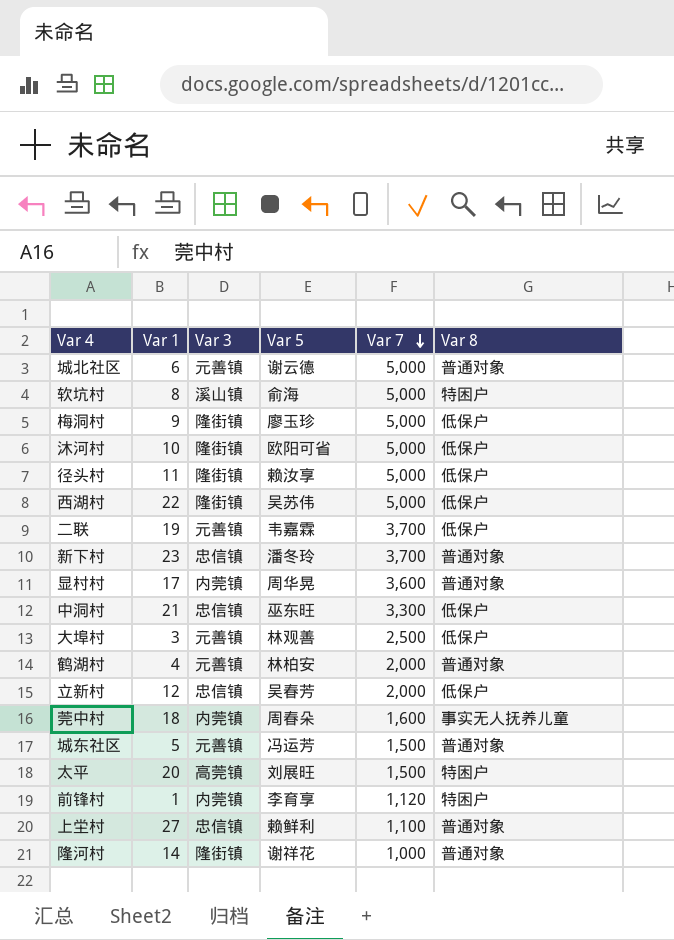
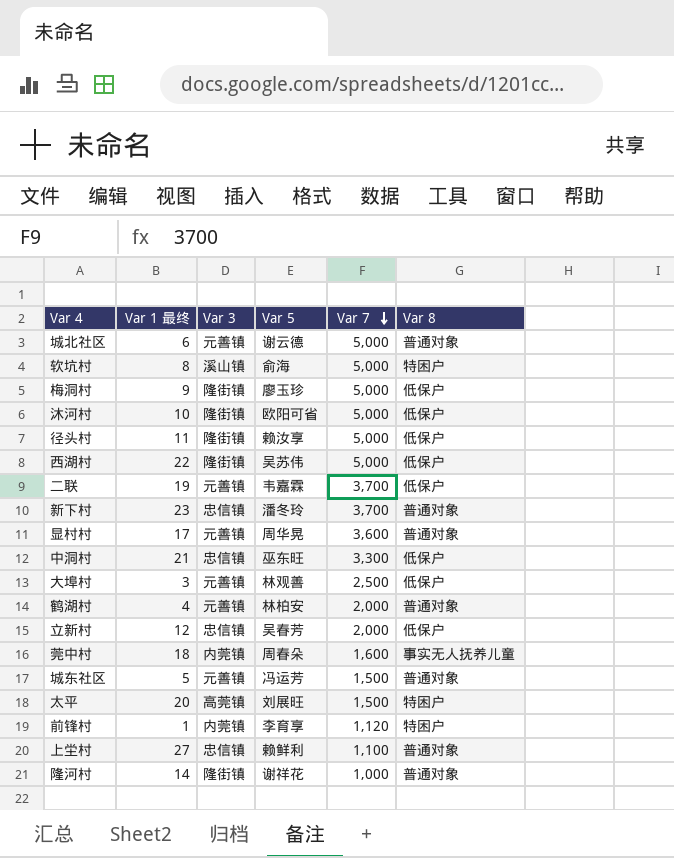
column name: Var 1 -> Var 1 最终
显村村 | Var 3: 内莞镇 -> 元善镇

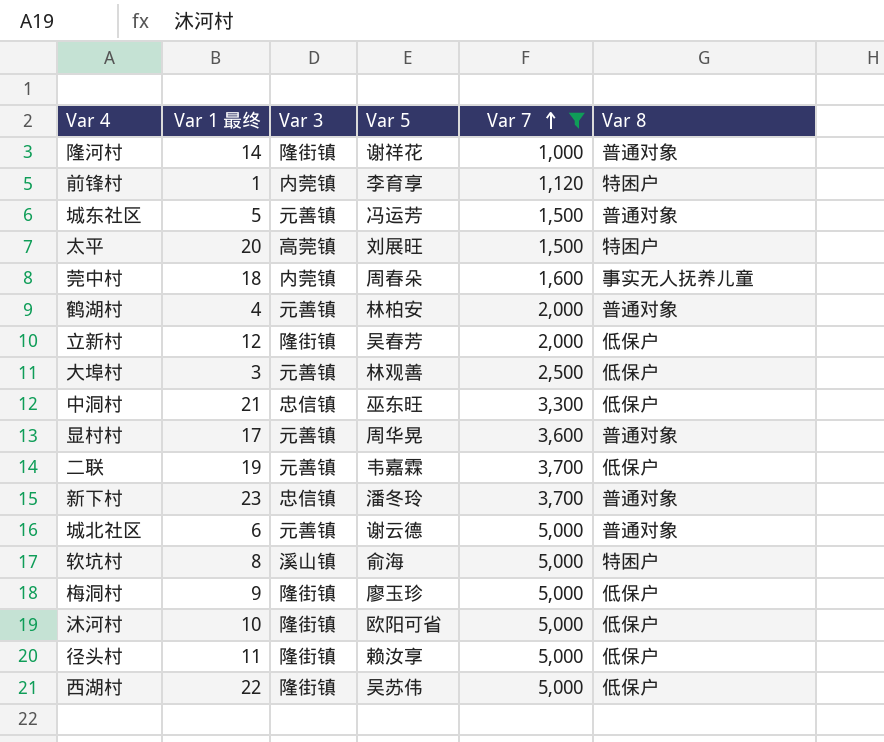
filter: none -> Var 7 != 1,100
row order: Var 7 descending -> Var 7 ascending
立新村 | Var 3: 忠信镇 -> 隆街镇

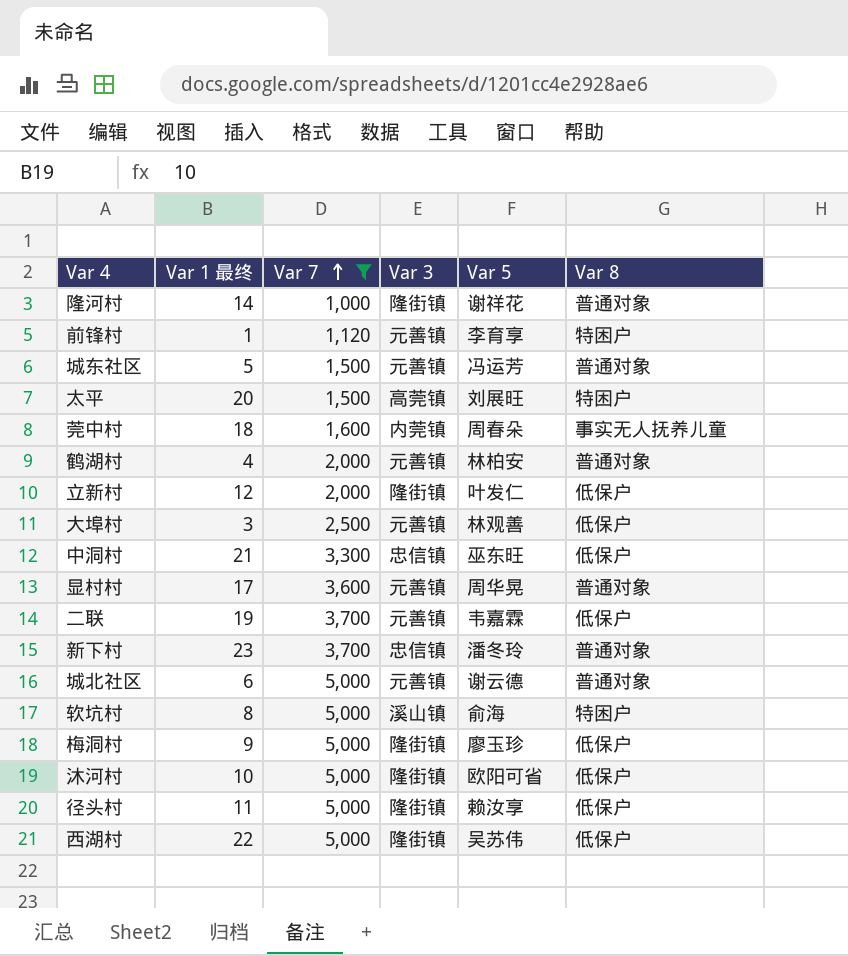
column Var 7 | position: 5 -> 3
前锋村 | Var 3: 内莞镇 -> 元善镇
立新村 | Var 5: 吴春芳 -> 叶发仁

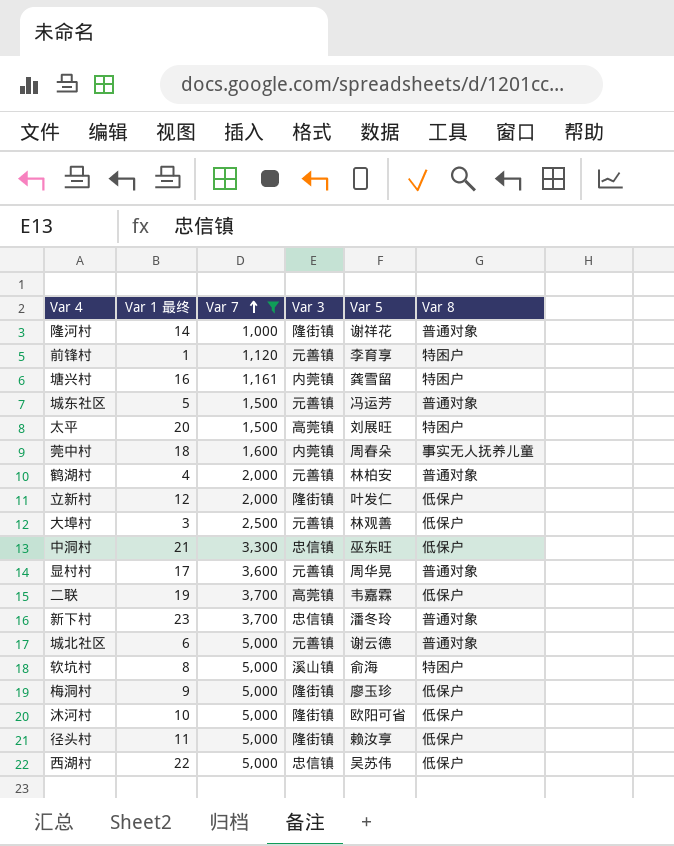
row 塘兴村: none -> 16 | 1,161 | 内莞镇 | 龚雪留 | 特困户
二联 | Var 3: 元善镇 -> 高莞镇
西湖村 | Var 3: 隆街镇 -> 忠信镇

